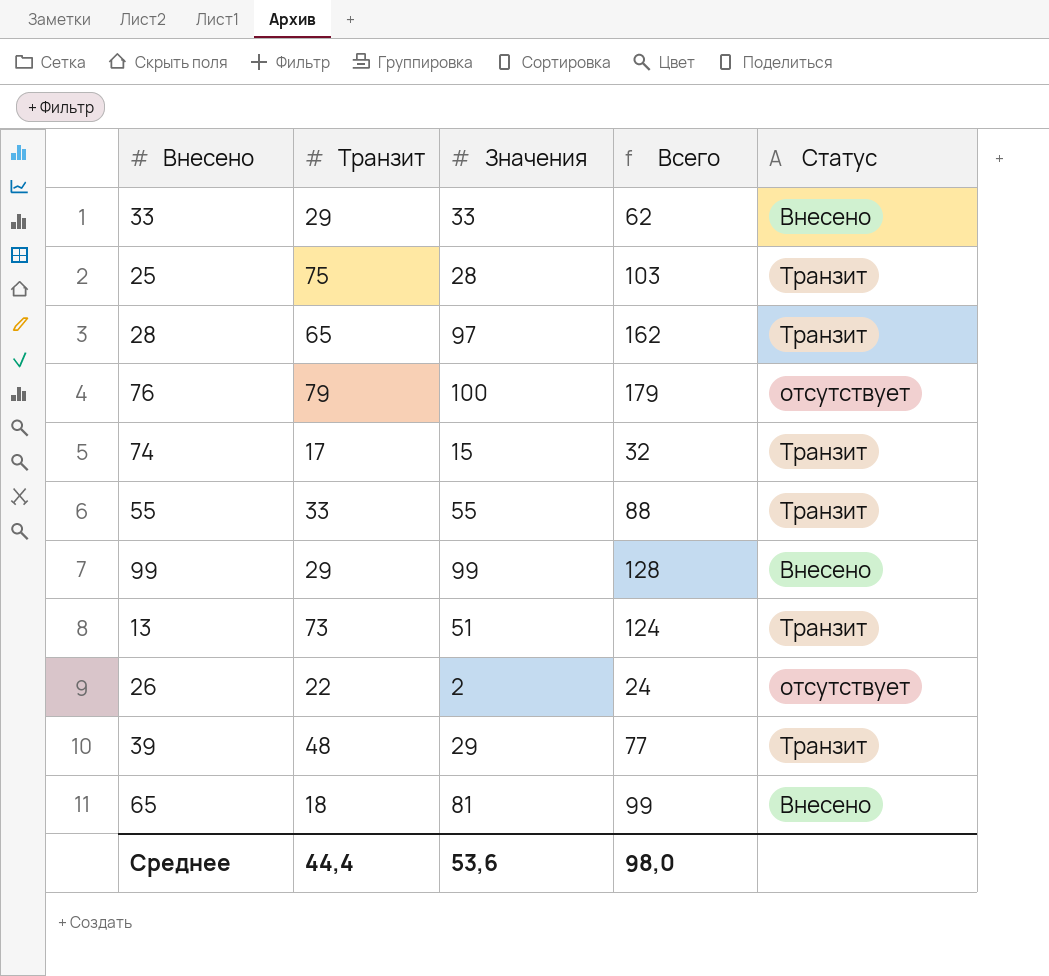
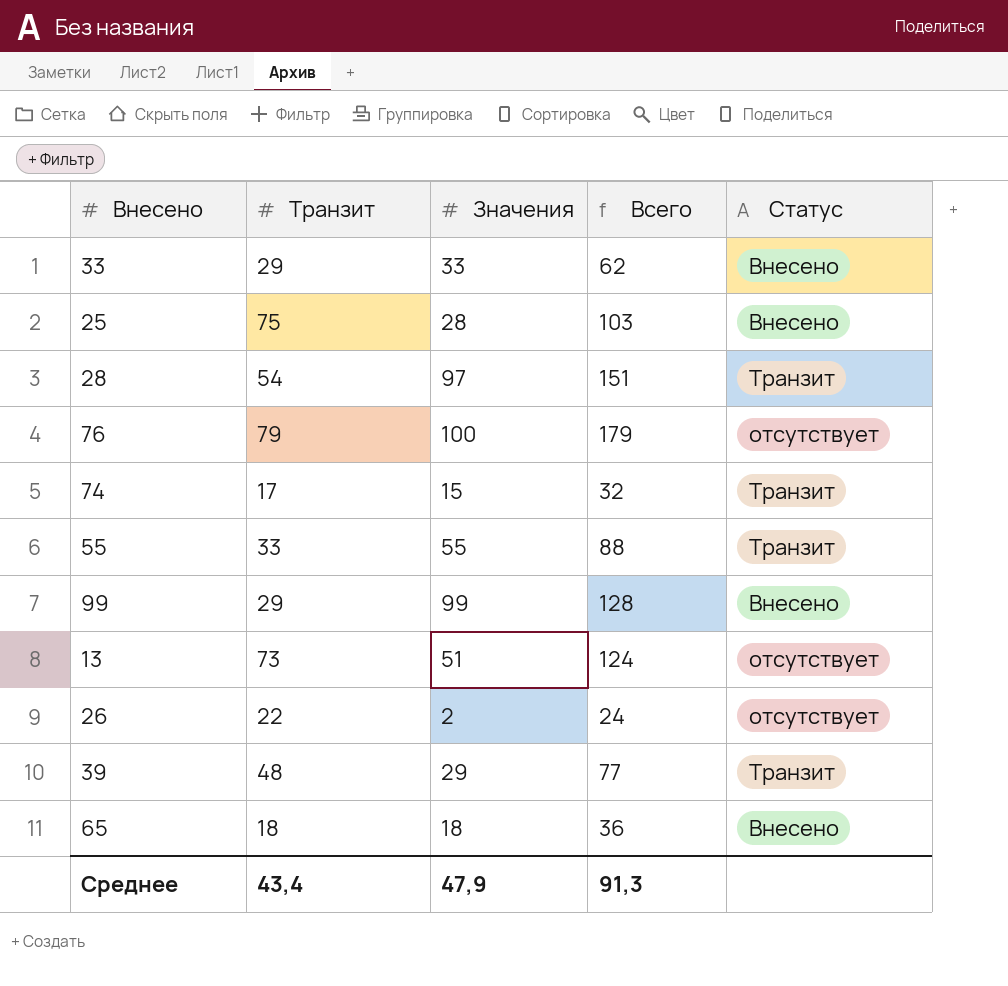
25 | Статус: Транзит -> Внесено
28 | Транзит: 65 -> 54
28 | Всего: 162 -> 151
13 | Статус: Транзит -> отсутствует
65 | Значения: 81 -> 18
65 | Всего: 99 -> 36
Среднее | Транзит: 44,4 -> 43,4
Среднее | Значения: 53,6 -> 47,9
Среднее | Всего: 98,0 -> 91,3

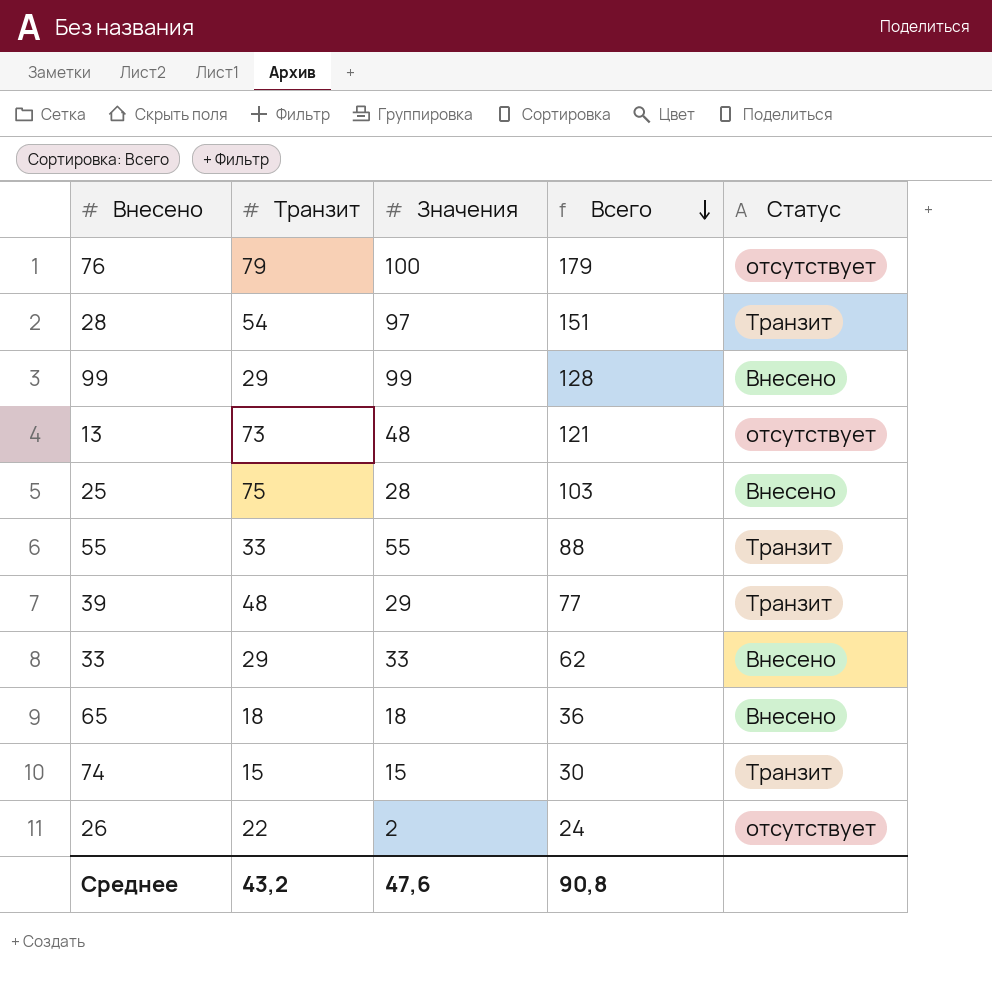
row order: none -> Всего descending
13 | Значения: 51 -> 48
13 | Всего: 124 -> 121
74 | Транзит: 17 -> 15
74 | Всего: 32 -> 30
Среднее | Транзит: 43,4 -> 43,2
Среднее | Значения: 47,9 -> 47,6
Среднее | Всего: 91,3 -> 90,8

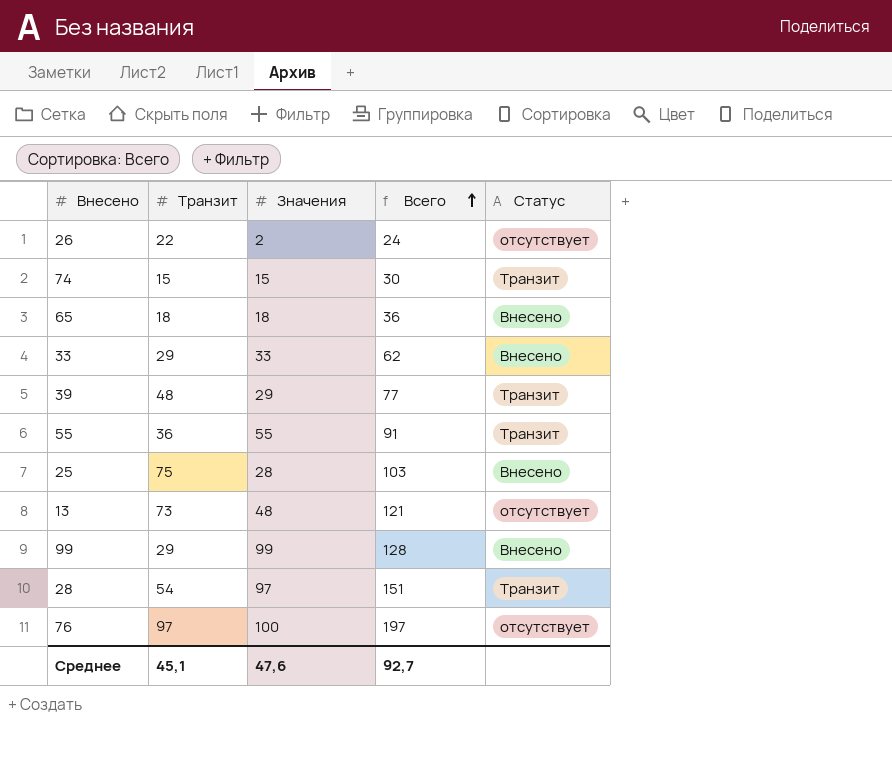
row order: Всего descending -> Всего ascending
55 | Транзит: 33 -> 36
55 | Всего: 88 -> 91
76 | Транзит: 79 -> 97
76 | Всего: 179 -> 197
Среднее | Транзит: 43,2 -> 45,1
Среднее | Всего: 90,8 -> 92,7

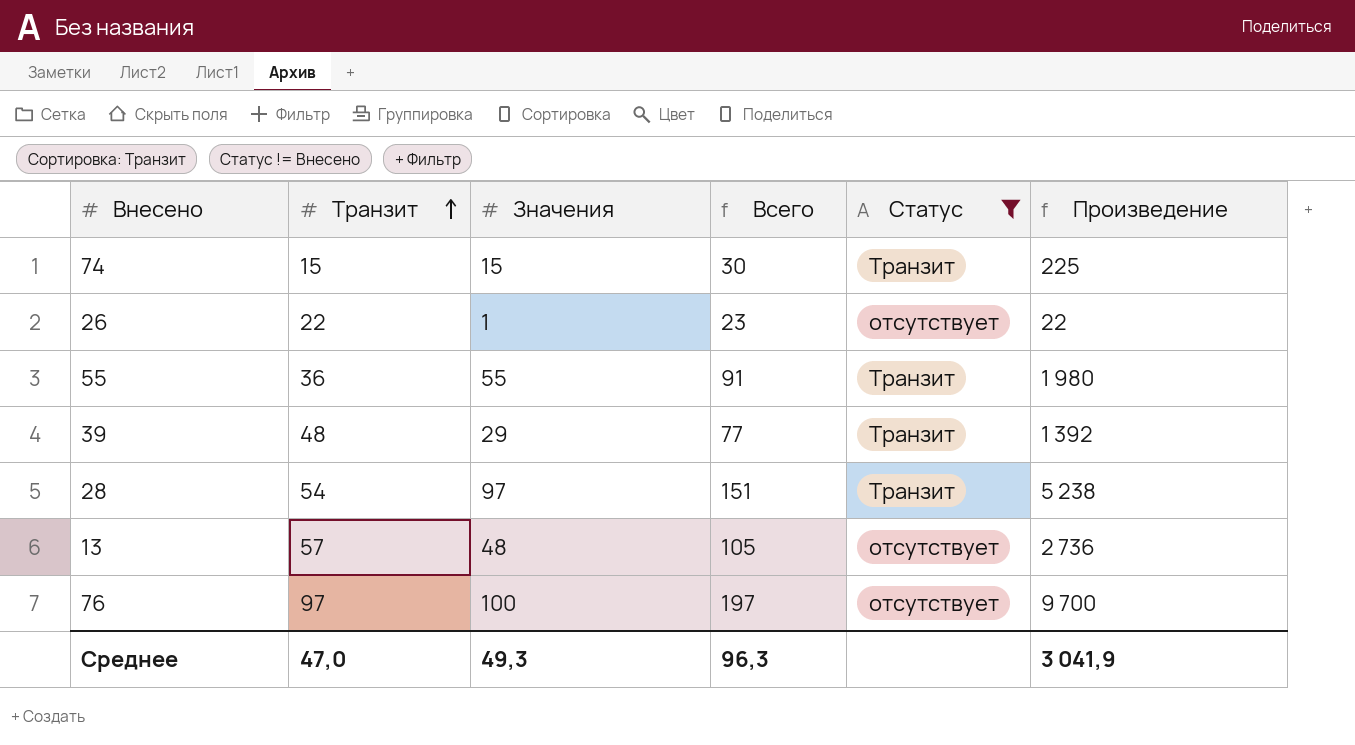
filter: none -> Статус != Внесено
row order: Всего ascending -> Транзит ascending
column Произведение | formula: none -> [Транзит] * [Значения]
26 | Значения: 2 -> 1
26 | Всего: 24 -> 23
13 | Транзит: 73 -> 57
13 | Всего: 121 -> 105
Среднее | Транзит: 45,1 -> 47,0
Среднее | Значения: 47,6 -> 49,3
Среднее | Всего: 92,7 -> 96,3

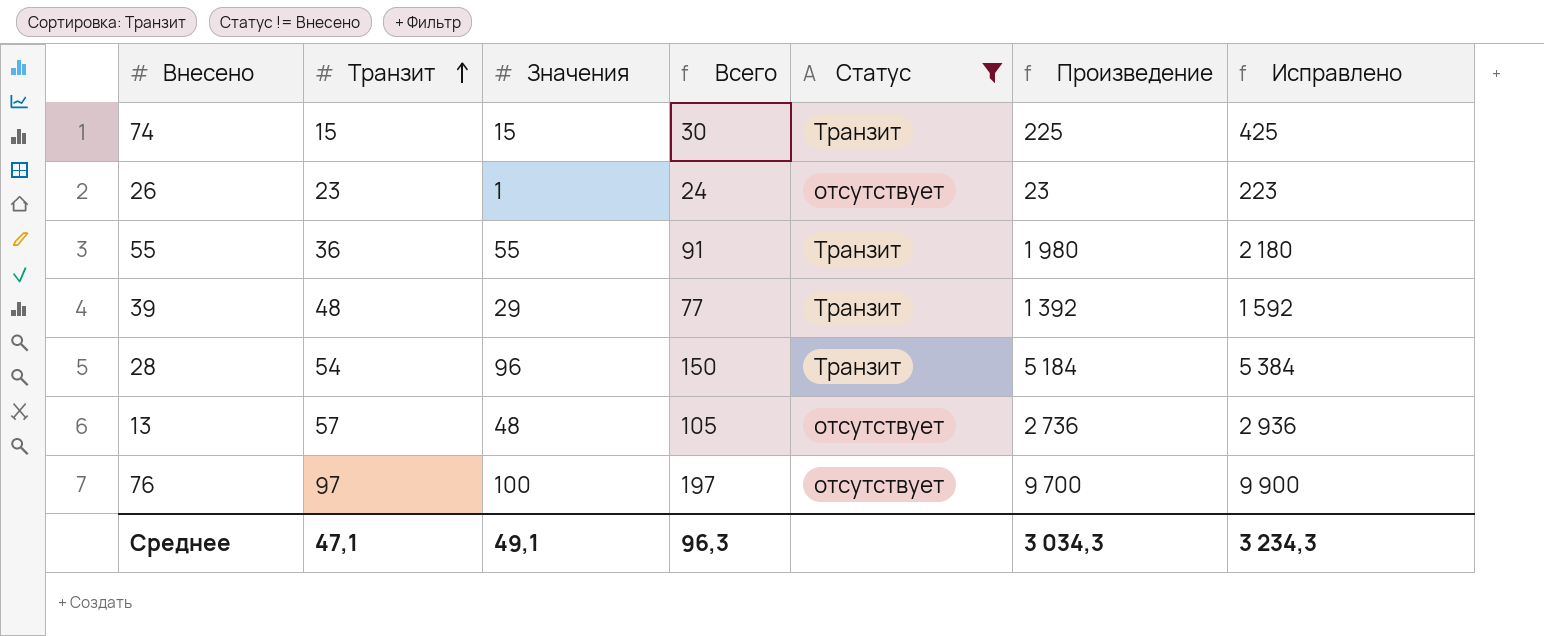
column Исправлено | formula: none -> [Произведение] + 200
26 | Транзит: 22 -> 23
26 | Всего: 23 -> 24
26 | Произведение: 22 -> 23
28 | Значения: 97 -> 96
28 | Всего: 151 -> 150
28 | Произведение: 5 238 -> 5 184
Среднее | Транзит: 47,0 -> 47,1
Среднее | Значения: 49,3 -> 49,1
Среднее | Произведение: 3 041,9 -> 3 034,3

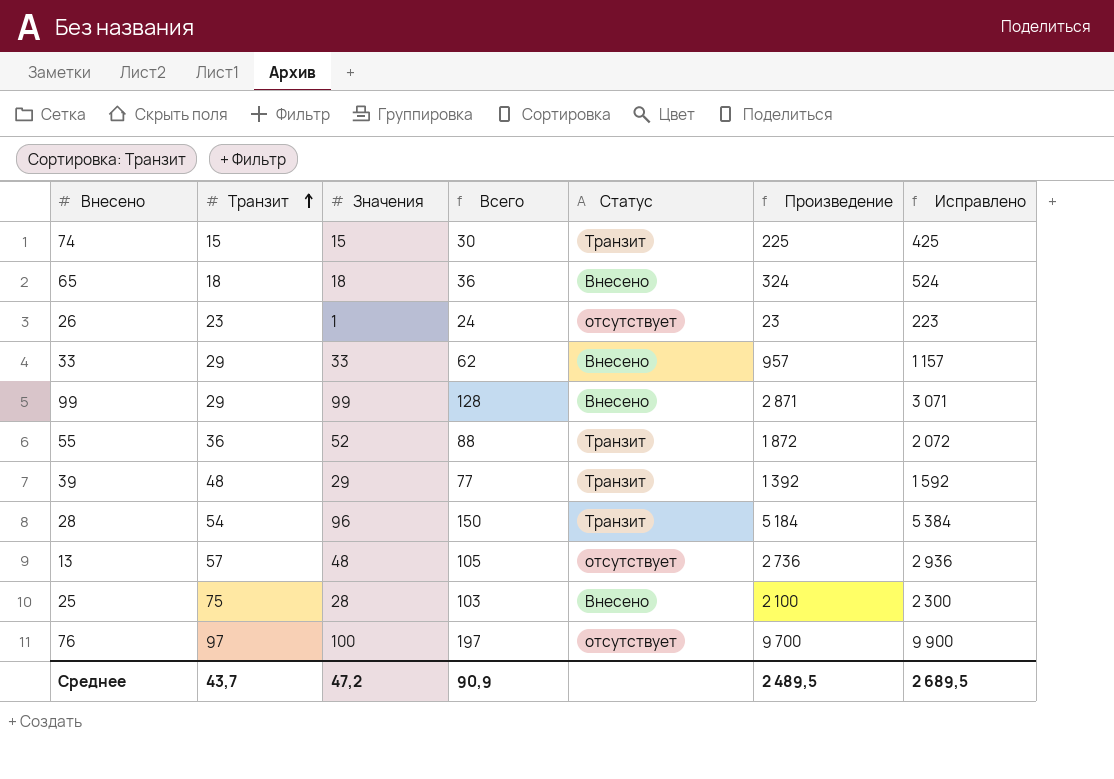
filter: Статус != Внесено -> none
55 | Значения: 55 -> 52
55 | Всего: 91 -> 88
55 | Произведение: 1 980 -> 1 872
55 | Исправлено: 2 180 -> 2 072
Среднее | Транзит: 47,1 -> 43,7
Среднее | Значения: 49,1 -> 47,2
Среднее | Всего: 96,3 -> 90,9
Среднее | Произведение: 3 034,3 -> 2 489,5
Среднее | Исправлено: 3 234,3 -> 2 689,5

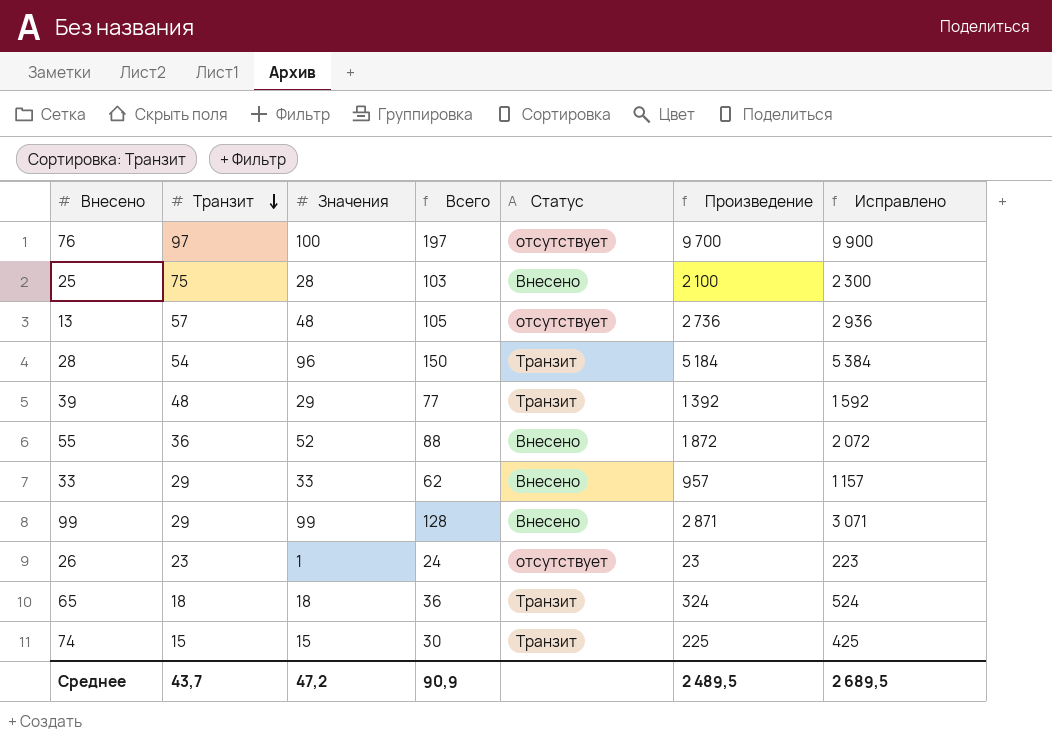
row order: Транзит ascending -> Транзит descending
55 | Статус: Транзит -> Внесено
65 | Статус: Внесено -> Транзит

